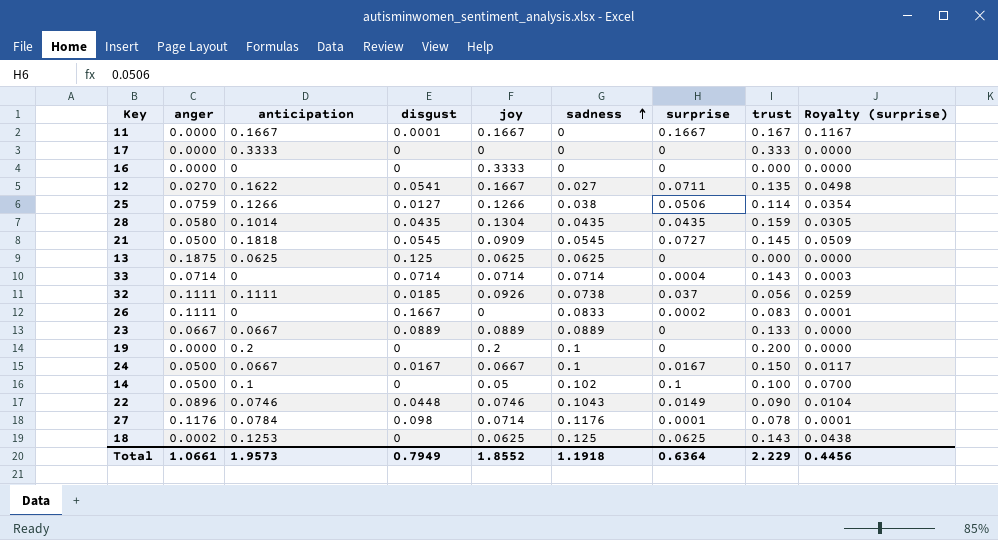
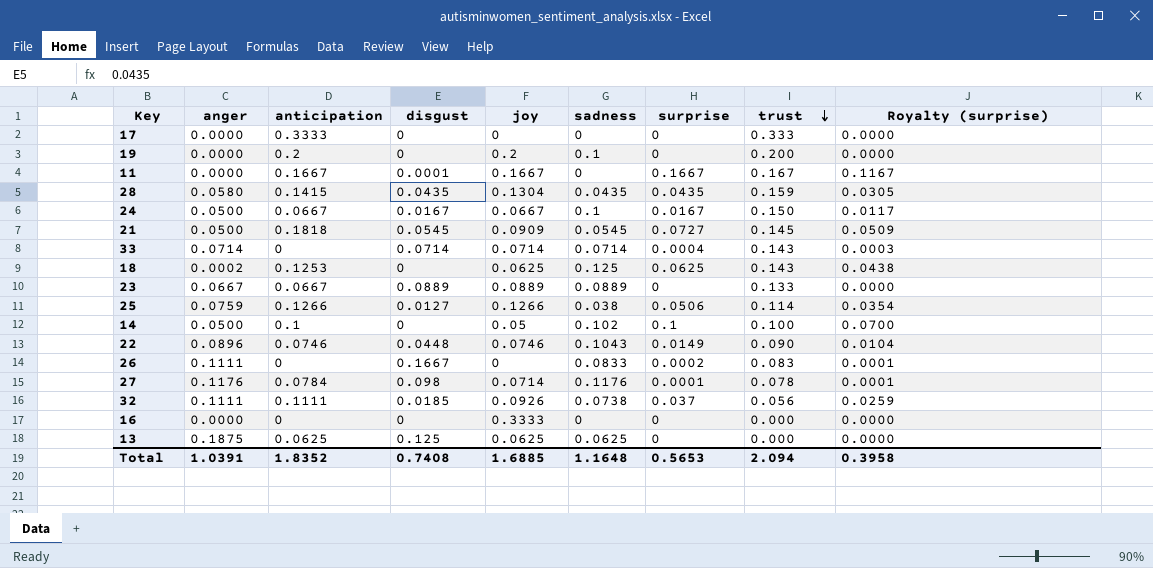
row order: sadness ascending -> trust descending
row 12: 0.0270 | 0.1622 | 0.0541 | 0.1667 | 0.027 | 0.0711 | 0.135 | 0.0498 -> none
28 | anticipation: 0.1014 -> 0.1415
Total | anger: 1.0661 -> 1.0391
Total | anticipation: 1.9573 -> 1.8352
Total | disgust: 0.7949 -> 0.7408
Total | joy: 1.8552 -> 1.6885
Total | sadness: 1.1918 -> 1.1648
Total | surprise: 0.6364 -> 0.5653
Total | trust: 2.229 -> 2.094
Total | Royalty (surprise): 0.4456 -> 0.3958

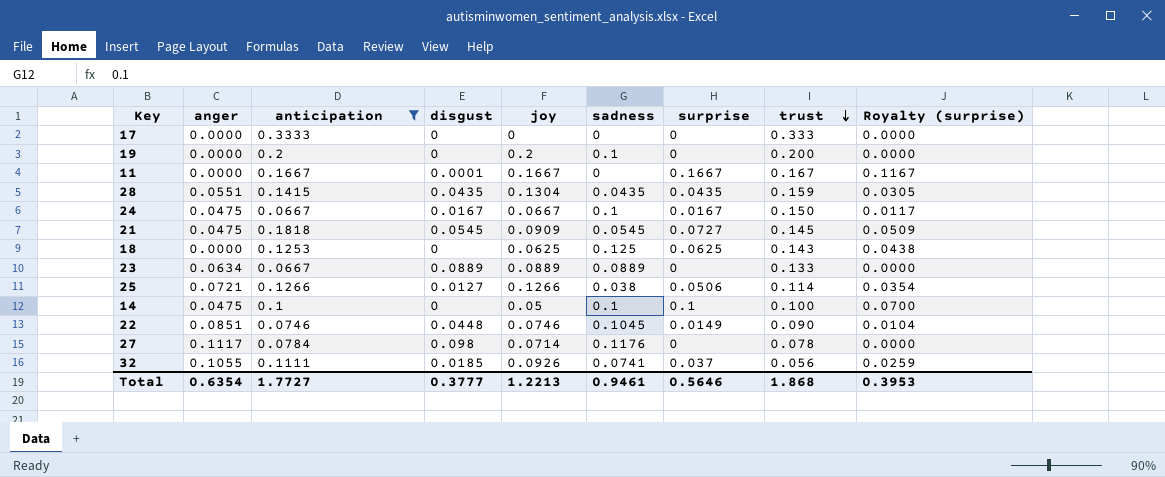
filter: none -> anticipation >= 0.0667
28 | anger: 0.0580 -> 0.0551
24 | anger: 0.0500 -> 0.0475
21 | anger: 0.0500 -> 0.0475
18 | anger: 0.0002 -> 0.0000
23 | anger: 0.0667 -> 0.0634
25 | anger: 0.0759 -> 0.0721
14 | anger: 0.0500 -> 0.0475
14 | sadness: 0.102 -> 0.1
22 | anger: 0.0896 -> 0.0851
22 | sadness: 0.1043 -> 0.1045
27 | anger: 0.1176 -> 0.1117
27 | surprise: 0.0001 -> 0
27 | Royalty (surprise): 0.0001 -> 0.0000
32 | anger: 0.1111 -> 0.1055
32 | sadness: 0.0738 -> 0.0741
Total | anger: 1.0391 -> 0.6354
Total | anticipation: 1.8352 -> 1.7727
Total | disgust: 0.7408 -> 0.3777
Total | joy: 1.6885 -> 1.2213
Total | sadness: 1.1648 -> 0.9461
Total | surprise: 0.5653 -> 0.5646
Total | trust: 2.094 -> 1.868
Total | Royalty (surprise): 0.3958 -> 0.3953

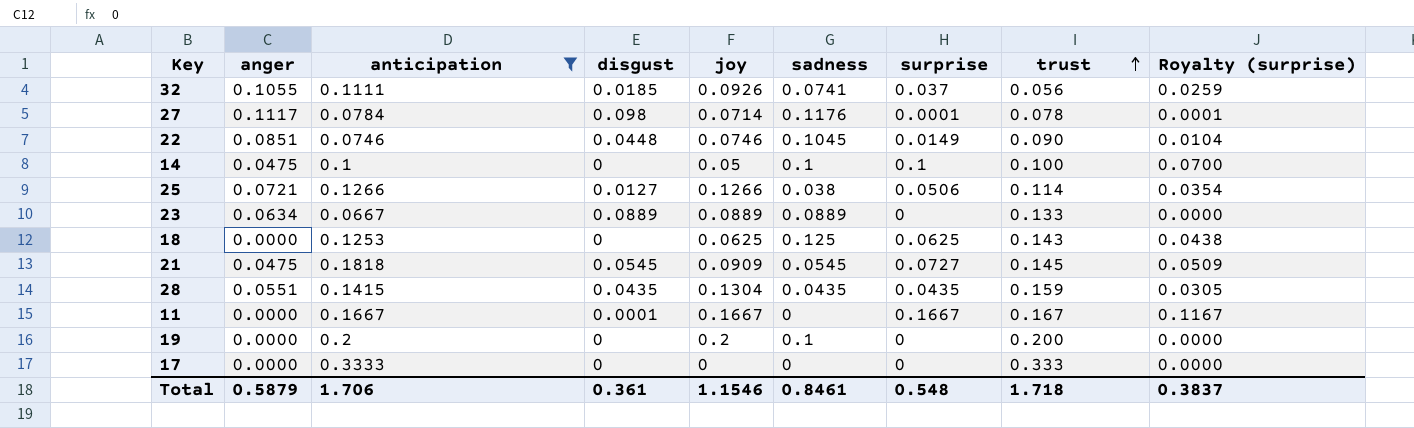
row order: trust descending -> trust ascending
row 24: 0.0475 | 0.0667 | 0.0167 | 0.0667 | 0.1 | 0.0167 | 0.150 | 0.0117 -> none
27 | surprise: 0 -> 0.0001
27 | Royalty (surprise): 0.0000 -> 0.0001
Total | anger: 0.6354 -> 0.5879
Total | anticipation: 1.7727 -> 1.706
Total | disgust: 0.3777 -> 0.361
Total | joy: 1.2213 -> 1.1546
Total | sadness: 0.9461 -> 0.8461
Total | surprise: 0.5646 -> 0.548
Total | trust: 1.868 -> 1.718
Total | Royalty (surprise): 0.3953 -> 0.3837

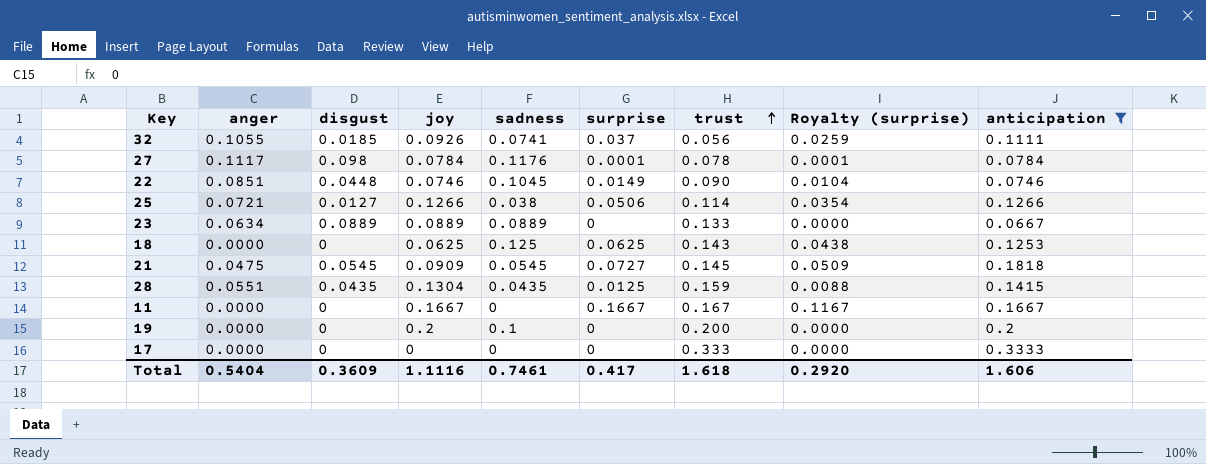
column anticipation | position: 3 -> 9
row 14: 0.0475 | 0.1 | 0 | 0.05 | 0.1 | 0.1 | 0.100 | 0.0700 -> none
27 | joy: 0.0714 -> 0.0784
28 | surprise: 0.0435 -> 0.0125
28 | Royalty (surprise): 0.0305 -> 0.0088
11 | disgust: 0.0001 -> 0
Total | anger: 0.5879 -> 0.5404
Total | disgust: 0.361 -> 0.3609
Total | joy: 1.1546 -> 1.1116
Total | sadness: 0.8461 -> 0.7461
Total | surprise: 0.548 -> 0.417
Total | trust: 1.718 -> 1.618
Total | Royalty (surprise): 0.3837 -> 0.2920
Total | anticipation: 1.706 -> 1.606

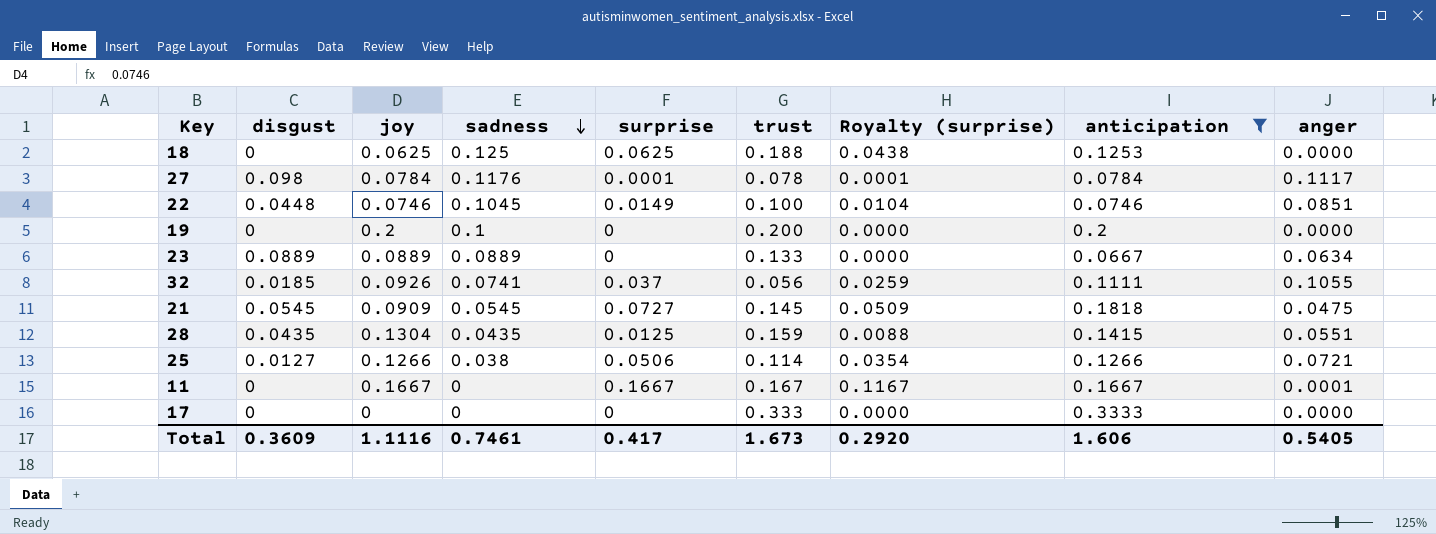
row order: trust ascending -> sadness descending
column anger | position: 2 -> 9
18 | trust: 0.143 -> 0.188
22 | trust: 0.090 -> 0.100
11 | anger: 0.0000 -> 0.0001
Total | trust: 1.618 -> 1.673
Total | anger: 0.5404 -> 0.5405

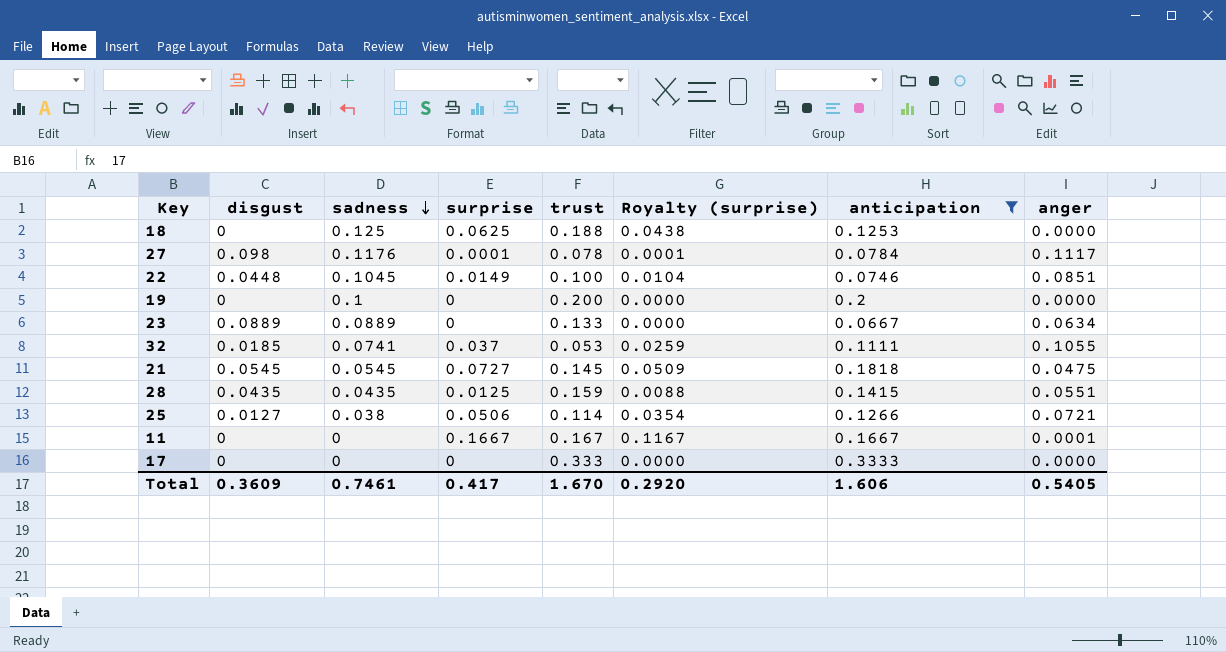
column joy | position: 3 -> none
32 | trust: 0.056 -> 0.053
Total | trust: 1.673 -> 1.670

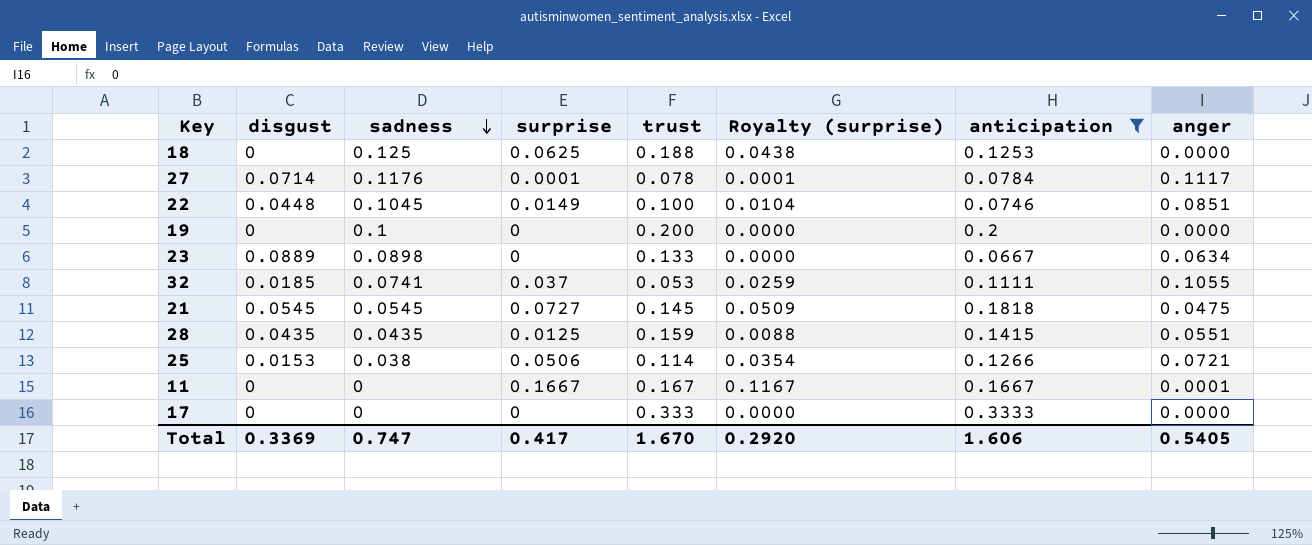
27 | disgust: 0.098 -> 0.0714
23 | sadness: 0.0889 -> 0.0898
25 | disgust: 0.0127 -> 0.0153
Total | disgust: 0.3609 -> 0.3369
Total | sadness: 0.7461 -> 0.747

